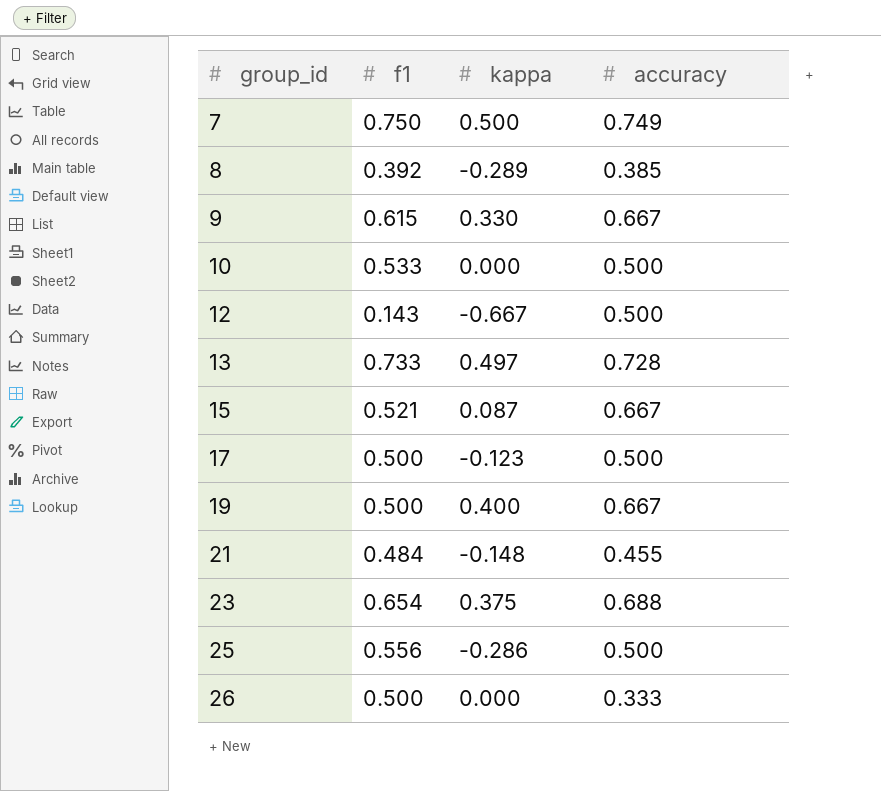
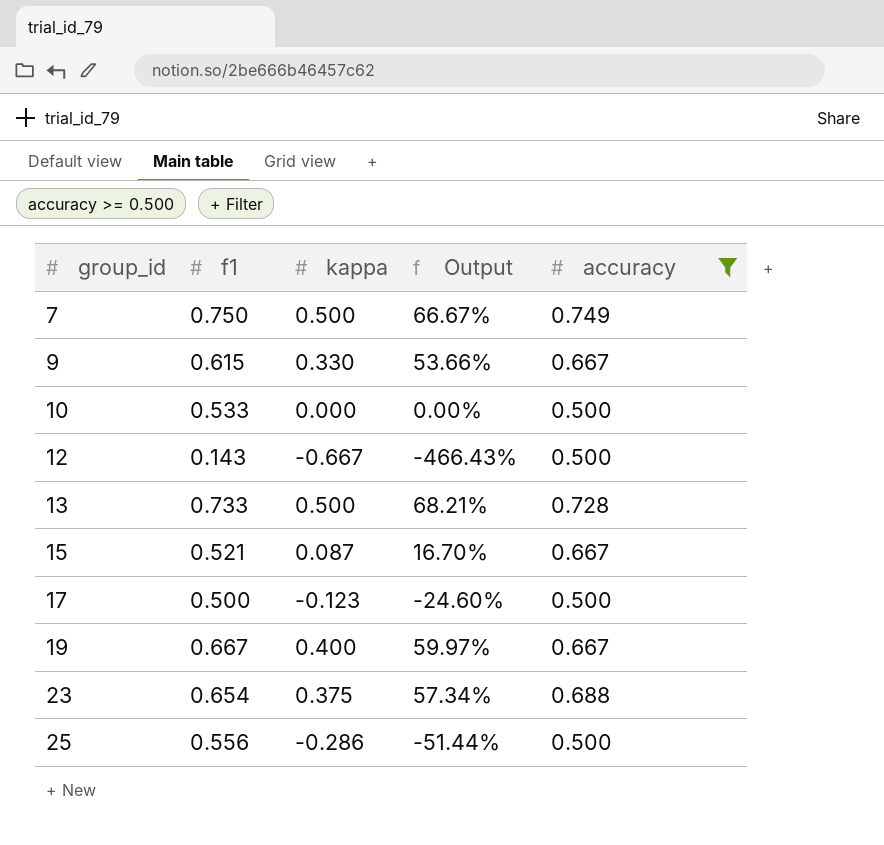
filter: none -> accuracy >= 0.500
column Output | formula: none -> [kappa] / [f1]
13 | kappa: 0.497 -> 0.500
19 | f1: 0.500 -> 0.667

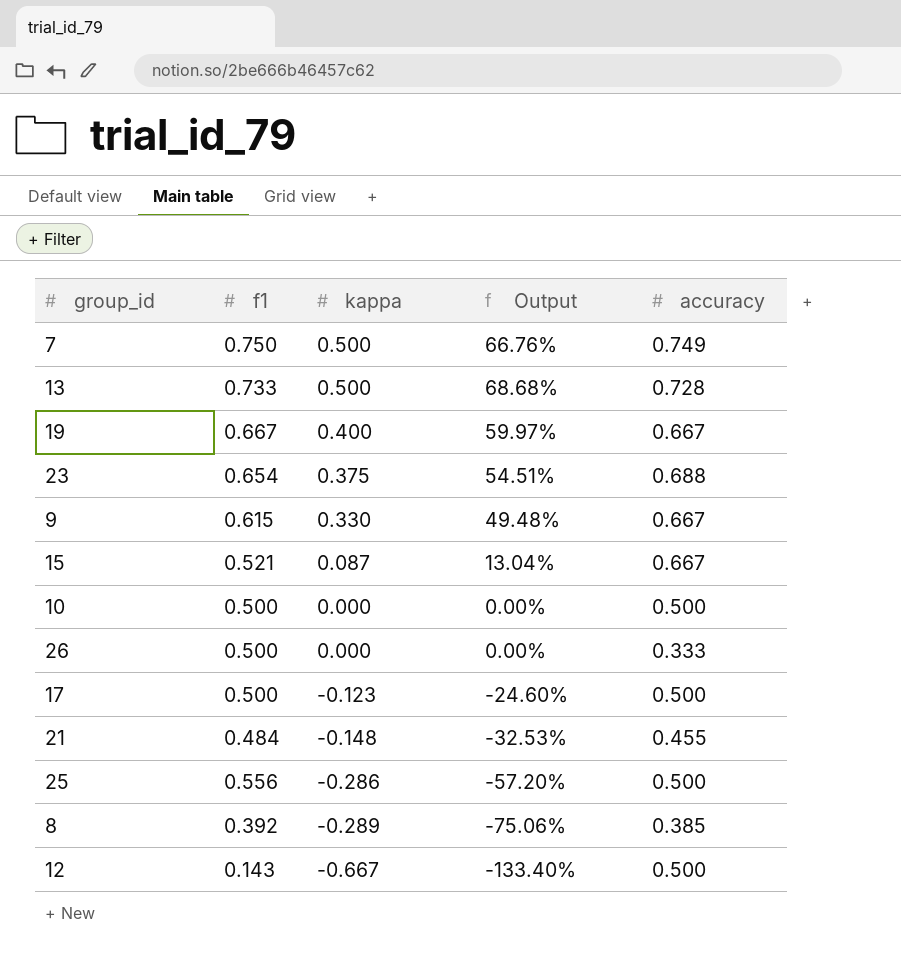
filter: accuracy >= 0.500 -> none
row order: group_id ascending -> kappa descending
column Output | formula: [kappa] / [f1] -> [kappa] / [accuracy]
10 | f1: 0.533 -> 0.500

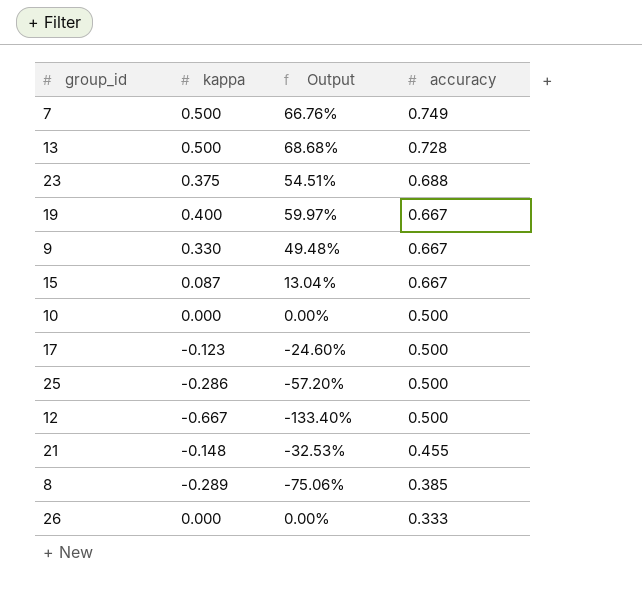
row order: kappa descending -> accuracy descending
column f1 | position: 2 -> none

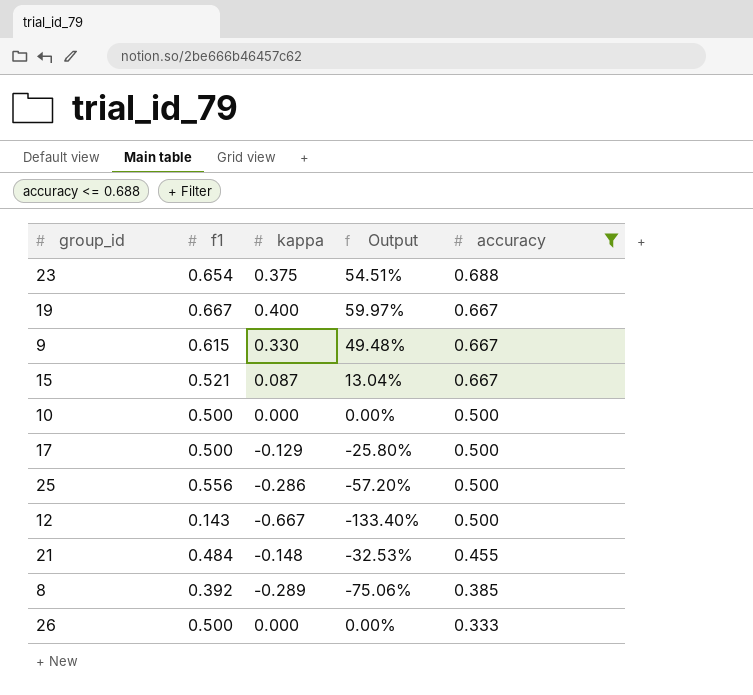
filter: none -> accuracy <= 0.688
column f1 | position: none -> 2
17 | kappa: -0.123 -> -0.129
17 | Output: -24.60% -> -25.80%

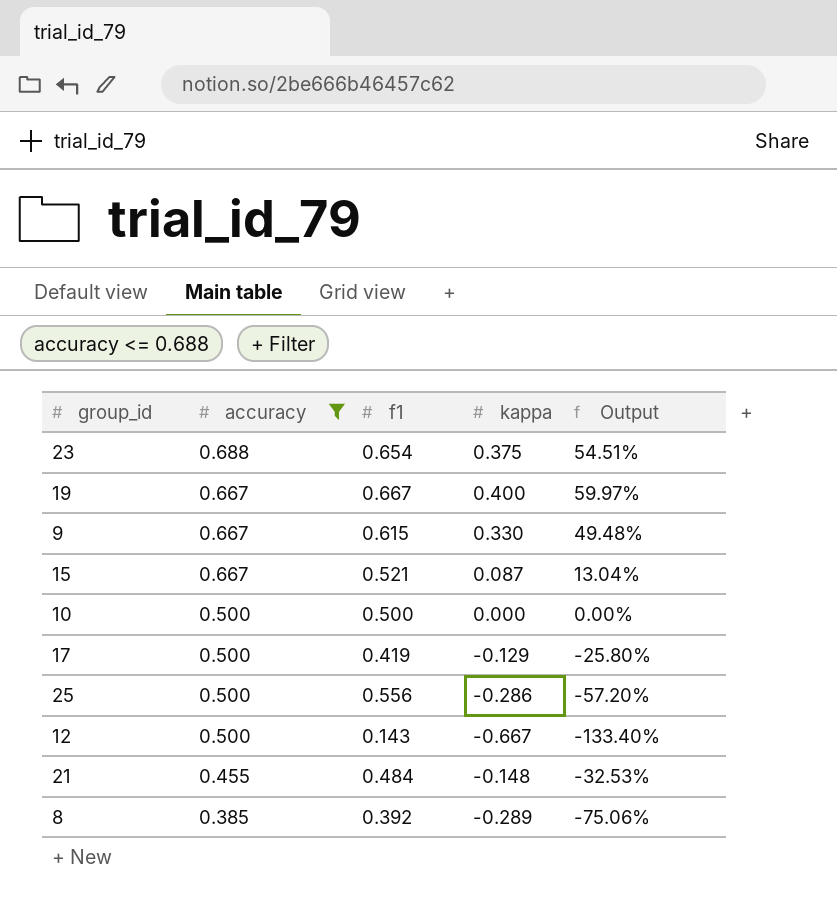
column accuracy | position: 5 -> 2
row 26: 0.500 | 0.000 | 0.00% | 0.333 -> none
17 | f1: 0.500 -> 0.419

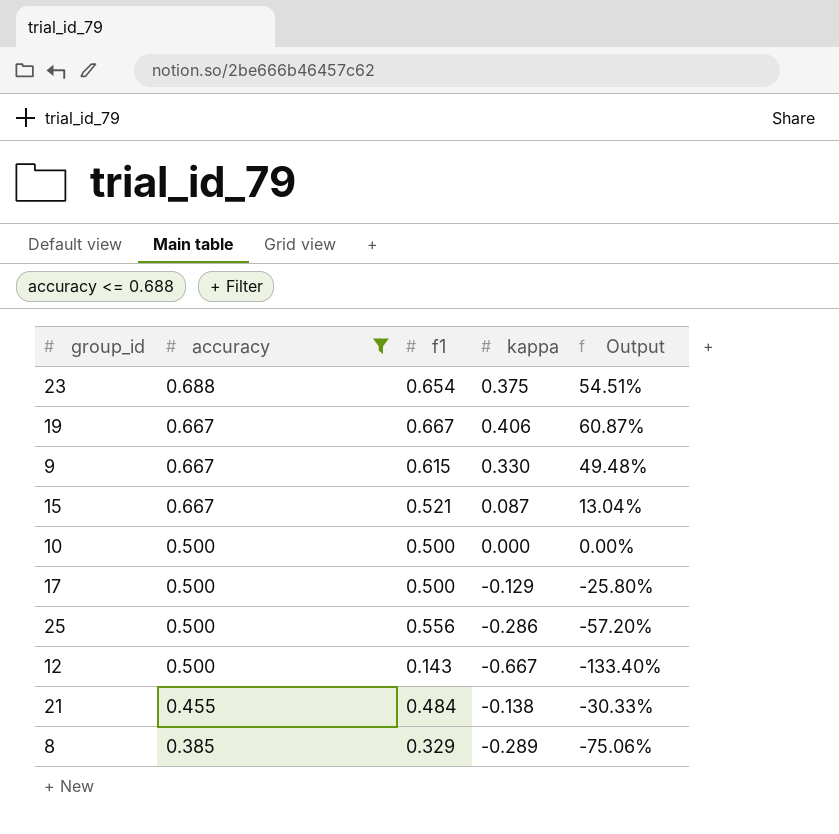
19 | kappa: 0.400 -> 0.406
19 | Output: 59.97% -> 60.87%
17 | f1: 0.419 -> 0.500
21 | kappa: -0.148 -> -0.138
21 | Output: -32.53% -> -30.33%
8 | f1: 0.392 -> 0.329

